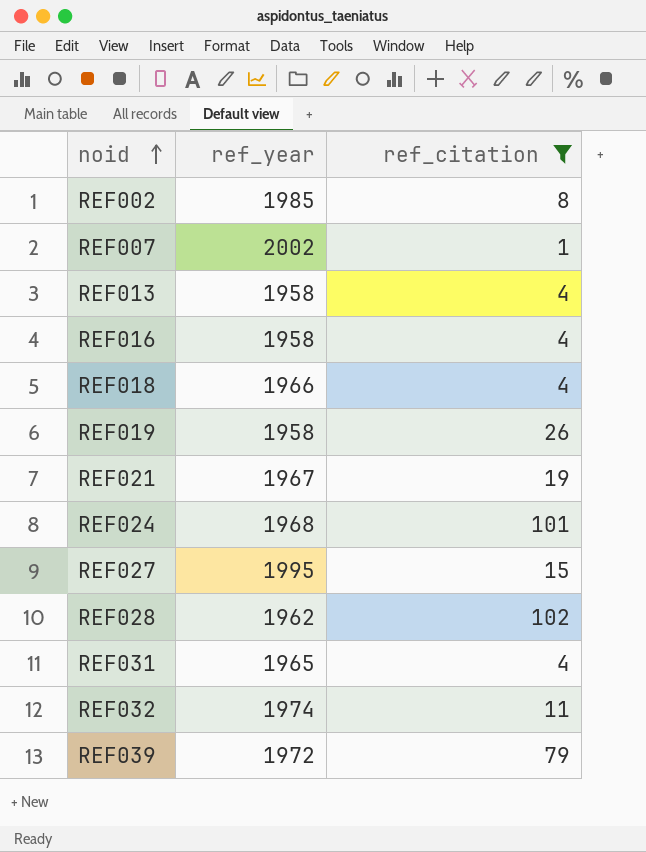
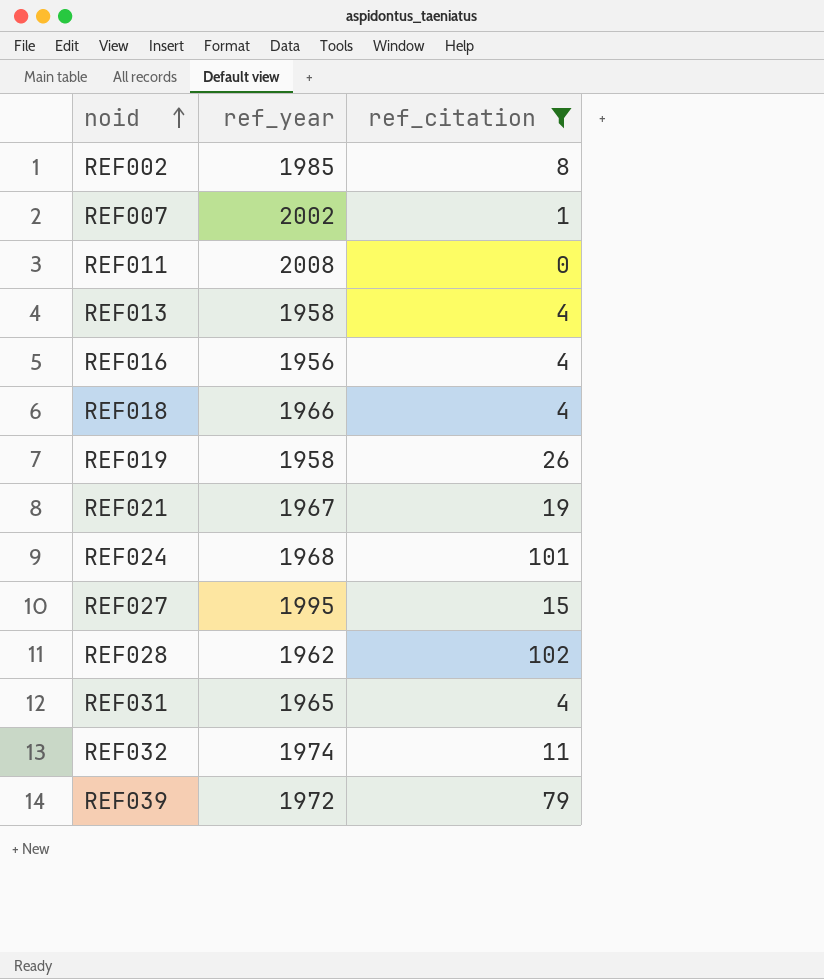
row REF011: none -> 2008 | 0
REF016 | ref_year: 1958 -> 1956

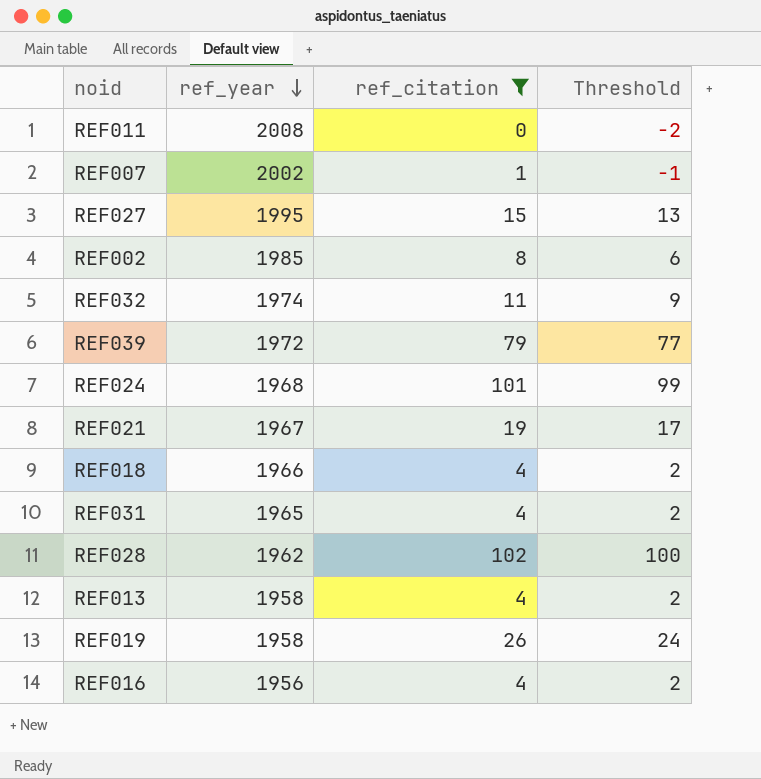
row order: noid ascending -> ref_year descending
column Threshold | formula: none -> [ref_citation] - 2

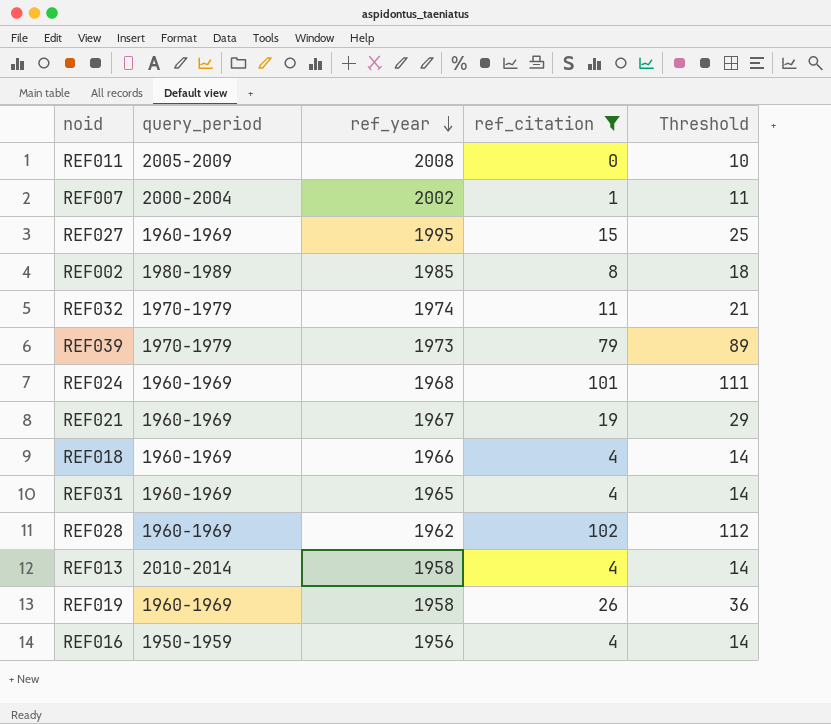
column query_period | position: none -> 2
column Threshold | formula: [ref_citation] - 2 -> [ref_citation] + 10
REF039 | ref_year: 1972 -> 1973

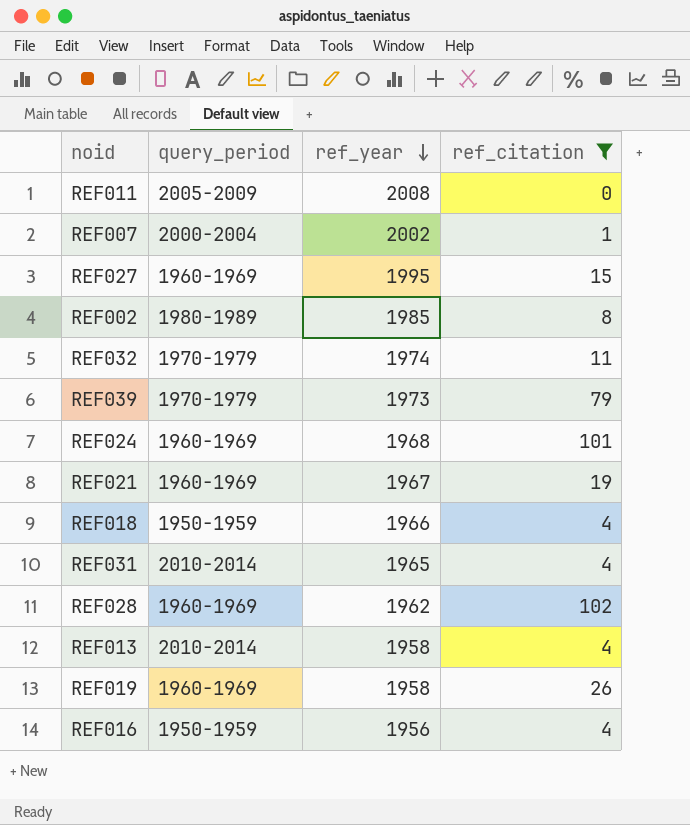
column Threshold | formula: [ref_citation] + 10 -> none
REF018 | query_period: 1960-1969 -> 1950-1959
REF031 | query_period: 1960-1969 -> 2010-2014

